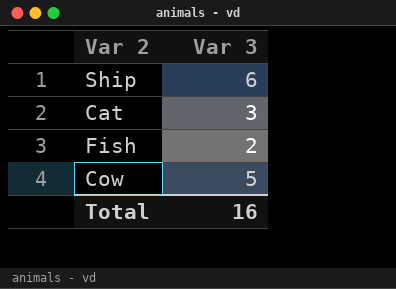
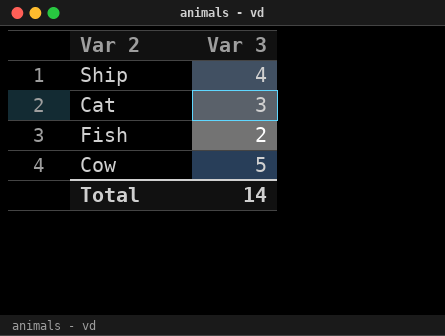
Ship | Var 3: 6 -> 4
Total | Var 3: 16 -> 14

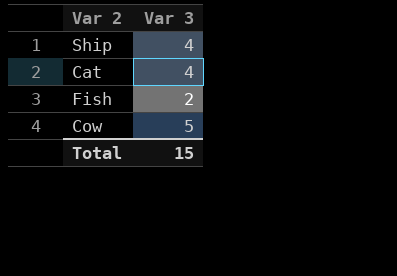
Cat | Var 3: 3 -> 4
Total | Var 3: 14 -> 15

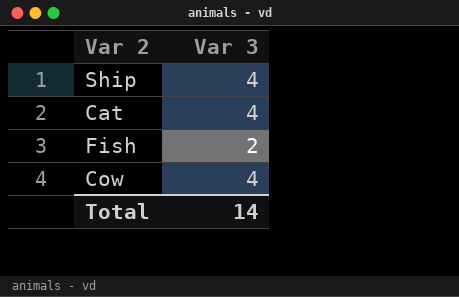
Cow | Var 3: 5 -> 4
Total | Var 3: 15 -> 14

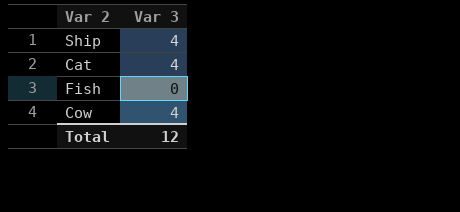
Fish | Var 3: 2 -> 0
Total | Var 3: 14 -> 12

